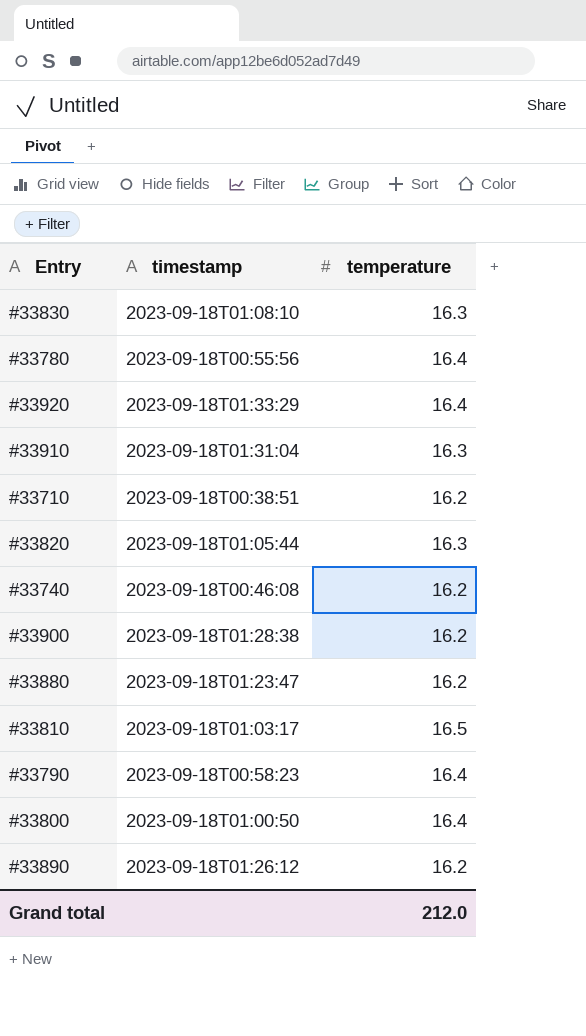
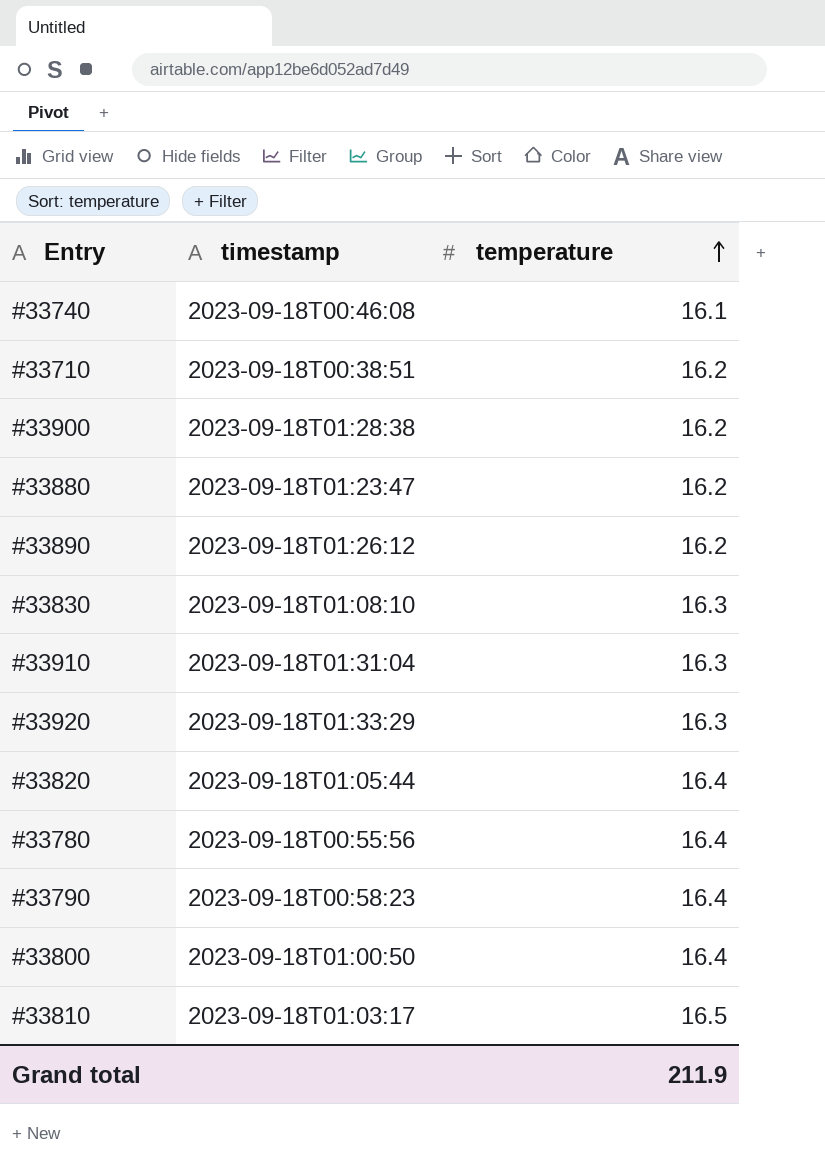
row order: none -> temperature ascending
#33740 | temperature: 16.2 -> 16.1
#33920 | temperature: 16.4 -> 16.3
#33820 | temperature: 16.3 -> 16.4
Grand total | temperature: 212.0 -> 211.9

